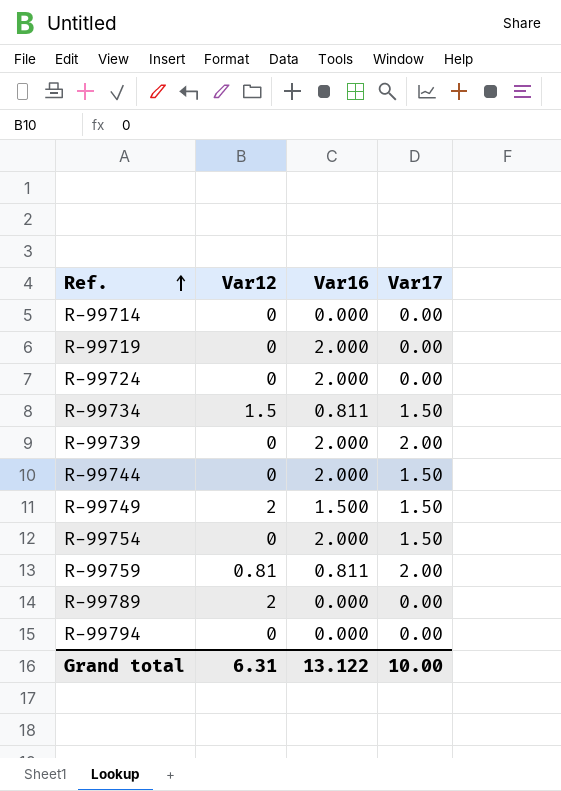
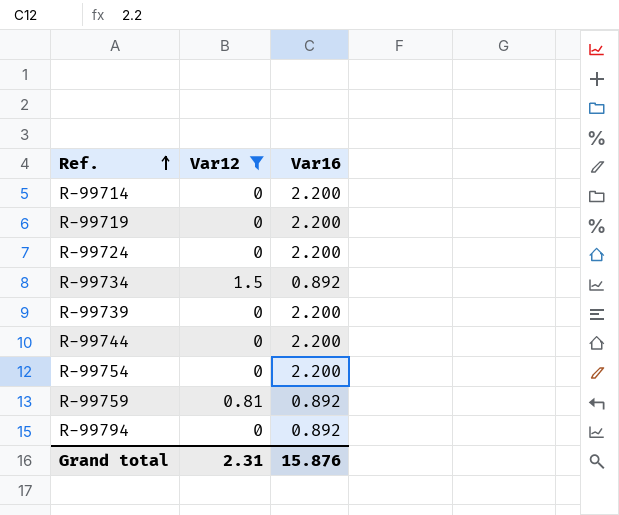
filter: none -> Var12 != 2
column Var17 | position: 4 -> none
R-99714 | Var16: 0.000 -> 2.200
R-99719 | Var16: 2.000 -> 2.200
R-99724 | Var16: 2.000 -> 2.200
R-99734 | Var16: 0.811 -> 0.892
R-99739 | Var16: 2.000 -> 2.200
R-99744 | Var16: 2.000 -> 2.200
R-99754 | Var16: 2.000 -> 2.200
R-99759 | Var16: 0.811 -> 0.892
R-99794 | Var16: 0.000 -> 0.892
Grand total | Var12: 6.31 -> 2.31
Grand total | Var16: 13.122 -> 15.876

